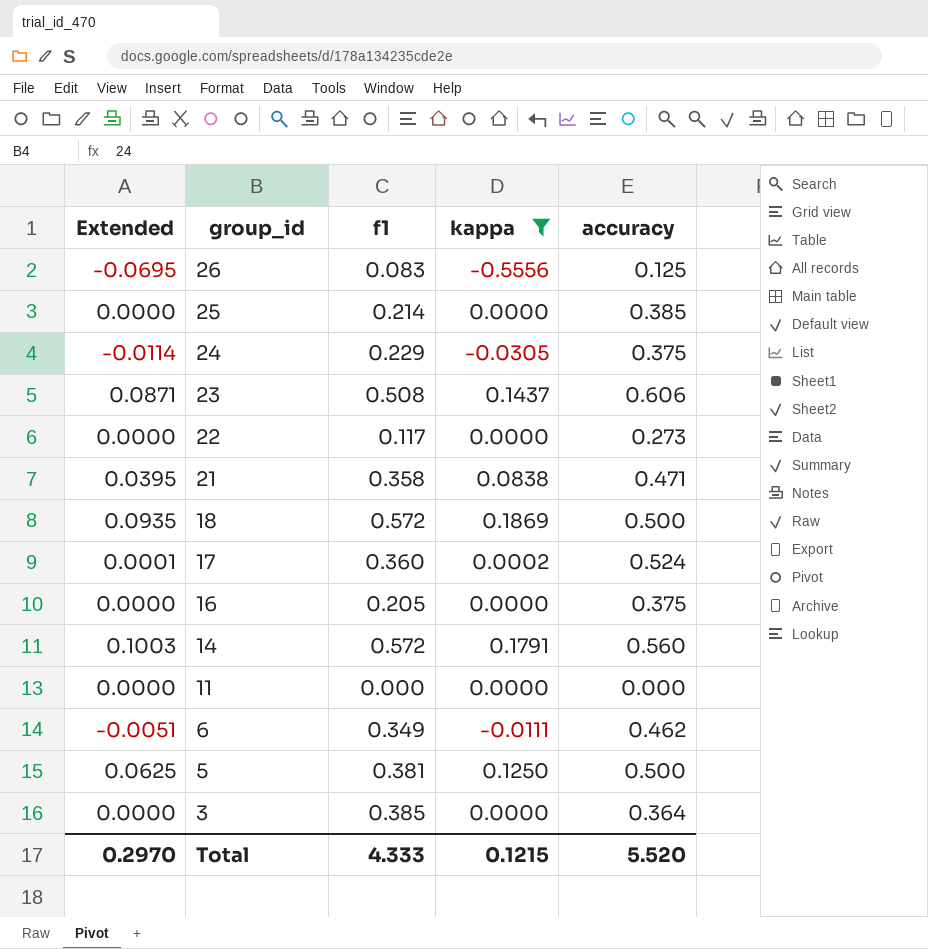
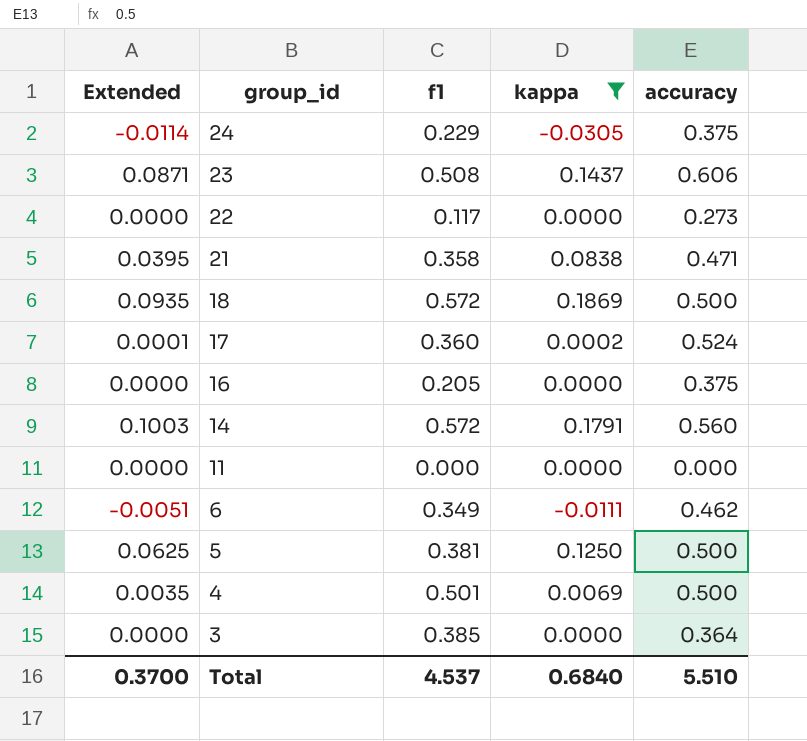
row 26: -0.0695 | 0.083 | -0.5556 | 0.125 -> none
row 25: 0.0000 | 0.214 | 0.0000 | 0.385 -> none
row 4: none -> 0.0035 | 0.501 | 0.0069 | 0.500
Total | Extended: 0.2970 -> 0.3700
Total | f1: 4.333 -> 4.537
Total | kappa: 0.1215 -> 0.6840
Total | accuracy: 5.520 -> 5.510

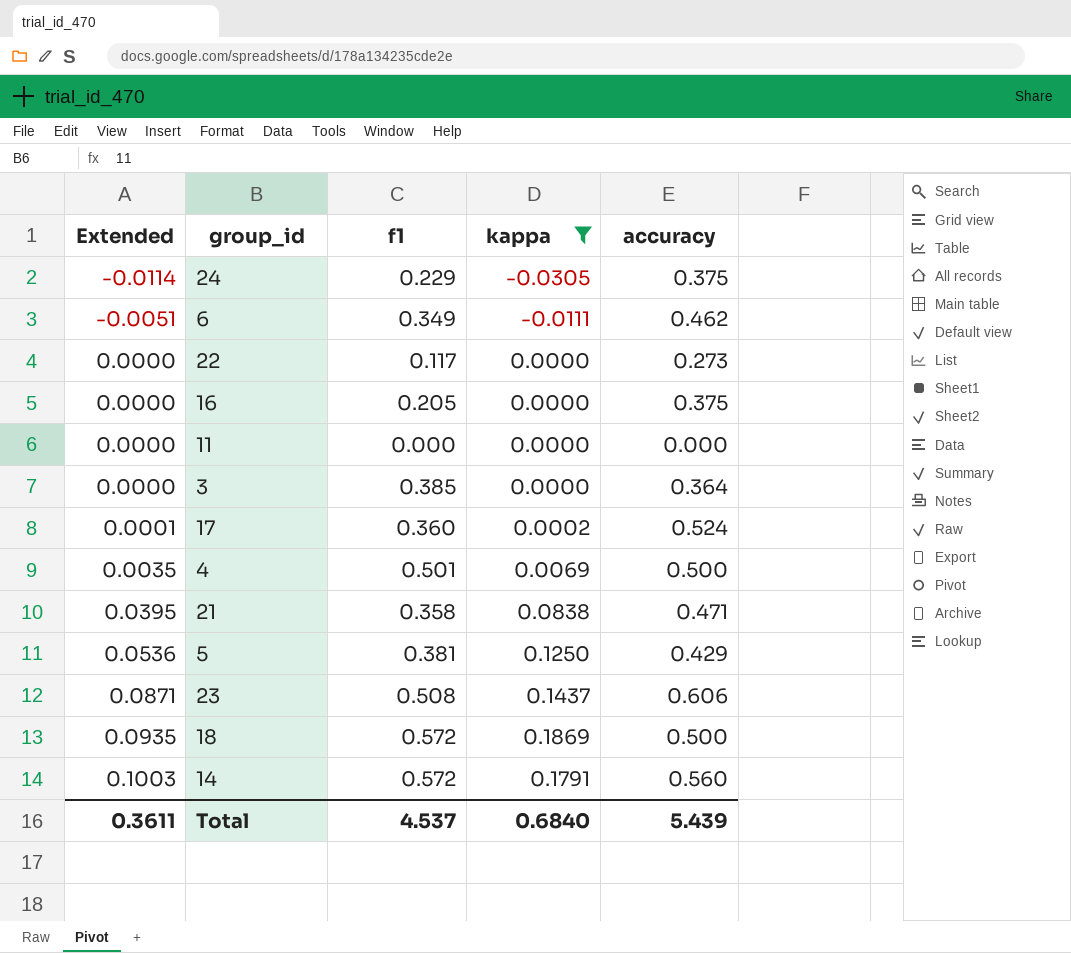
row order: group_id descending -> Extended ascending
5 | Extended: 0.0625 -> 0.0536
5 | accuracy: 0.500 -> 0.429
Total | Extended: 0.3700 -> 0.3611
Total | accuracy: 5.510 -> 5.439

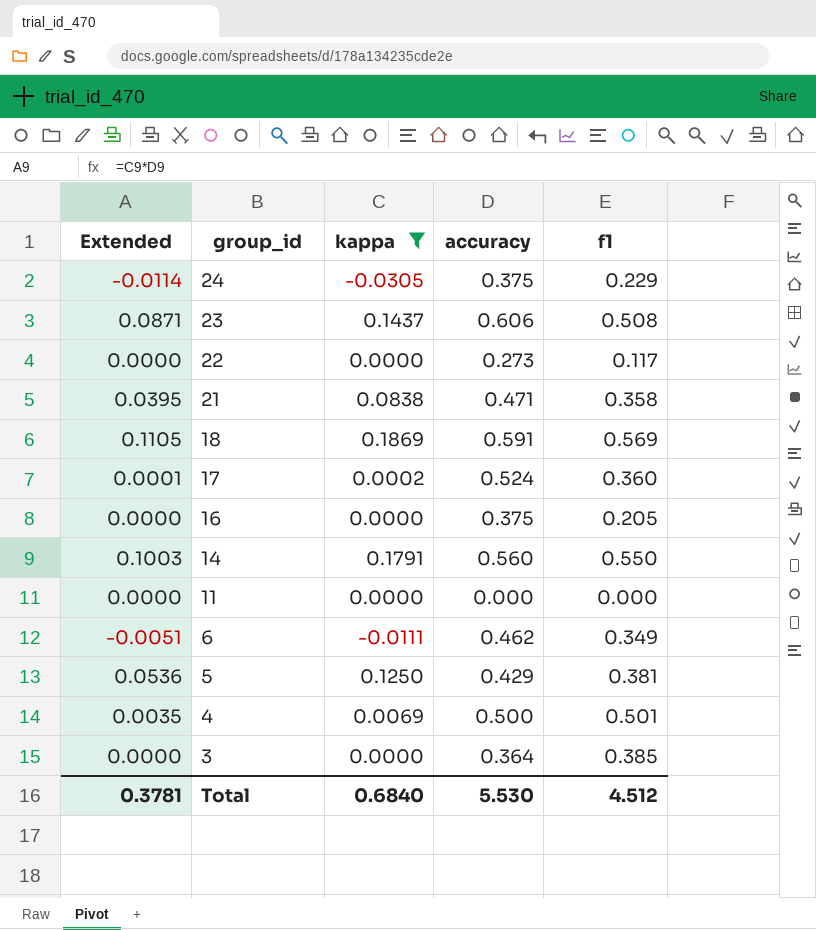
row order: Extended ascending -> group_id descending
column f1 | position: 3 -> 5
18 | Extended: 0.0935 -> 0.1105
18 | accuracy: 0.500 -> 0.591
18 | f1: 0.572 -> 0.569
14 | f1: 0.572 -> 0.550
Total | Extended: 0.3611 -> 0.3781
Total | accuracy: 5.439 -> 5.530
Total | f1: 4.537 -> 4.512

